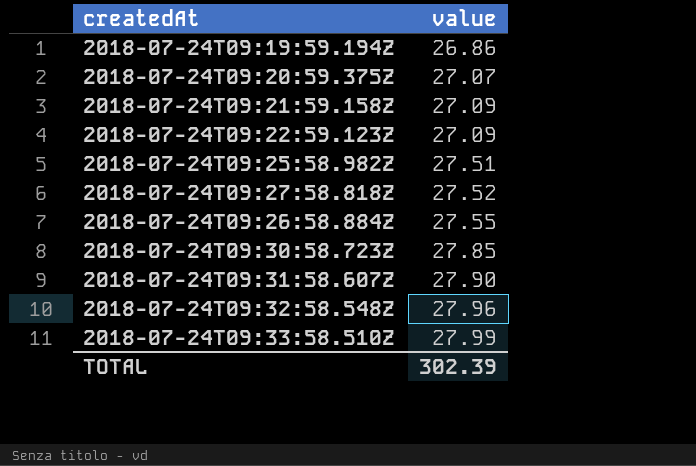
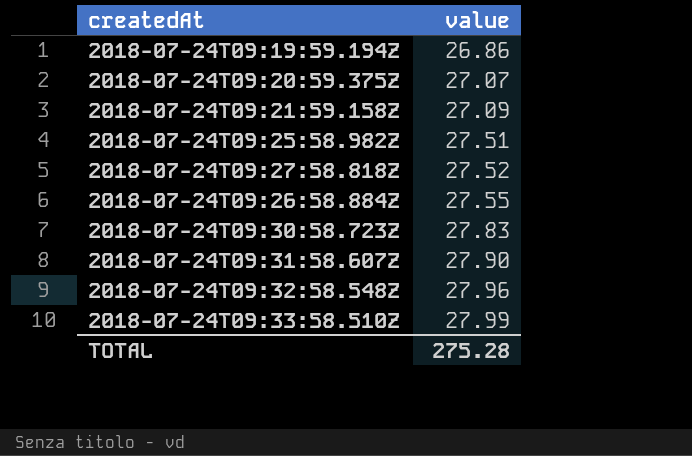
row 2018-07-24T09:22:59.123Z: 27.09 -> none
2018-07-24T09:30:58.723Z | value: 27.85 -> 27.83
TOTAL | value: 302.39 -> 275.28

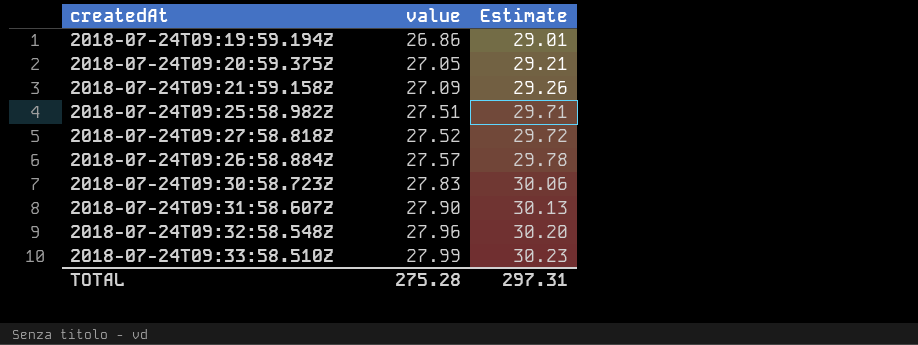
column Estimate | formula: none -> [value] * 1.08
2018-07-24T09:20:59.375Z | value: 27.07 -> 27.05
2018-07-24T09:26:58.884Z | value: 27.55 -> 27.57

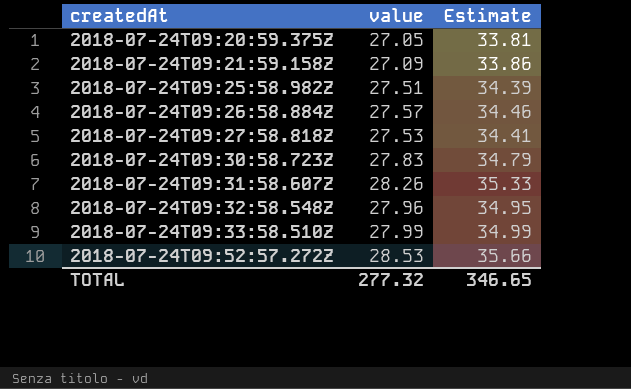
row order: value ascending -> createdAt ascending
column Estimate | formula: [value] * 1.08 -> [value] * 1.25
row 2018-07-24T09:19:59.194Z: 26.86 | 29.01 -> none
2018-07-24T09:27:58.818Z | value: 27.52 -> 27.53
2018-07-24T09:31:58.607Z | value: 27.90 -> 28.26
row 2018-07-24T09:52:57.272Z: none -> 28.53 | 35.66
TOTAL | value: 275.28 -> 277.32
TOTAL | Estimate: 297.31 -> 346.65

